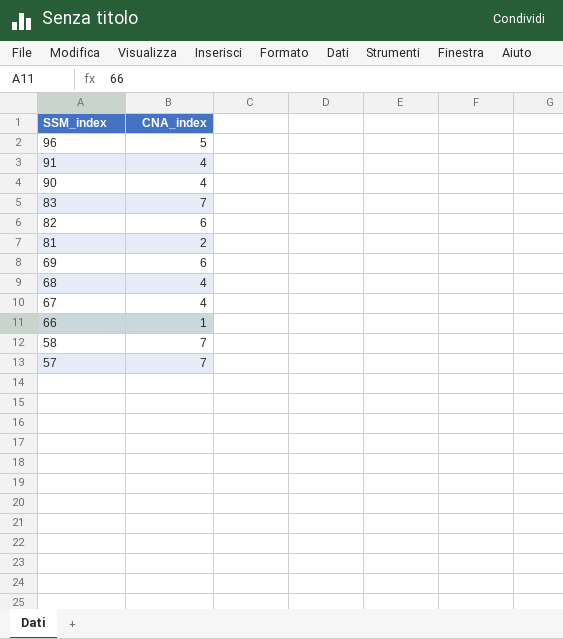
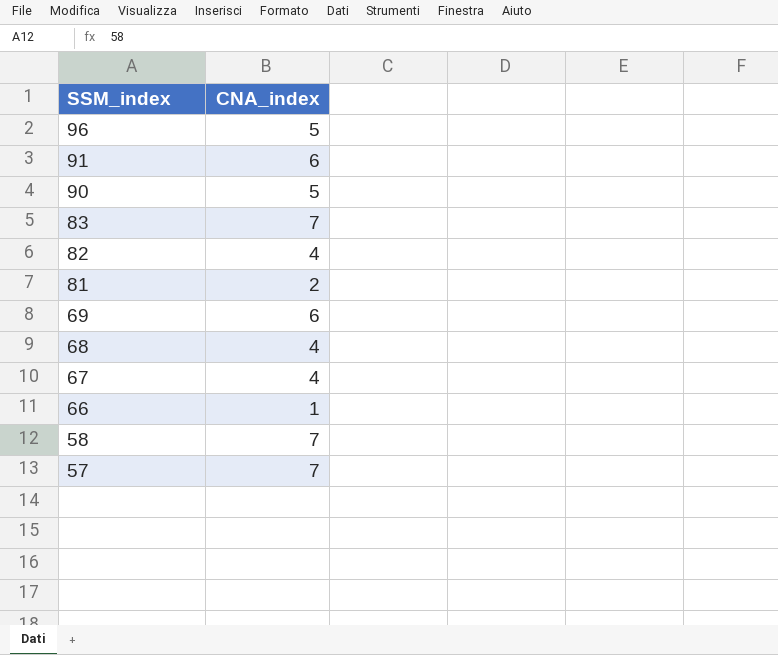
91 | CNA_index: 4 -> 6
90 | CNA_index: 4 -> 5
82 | CNA_index: 6 -> 4

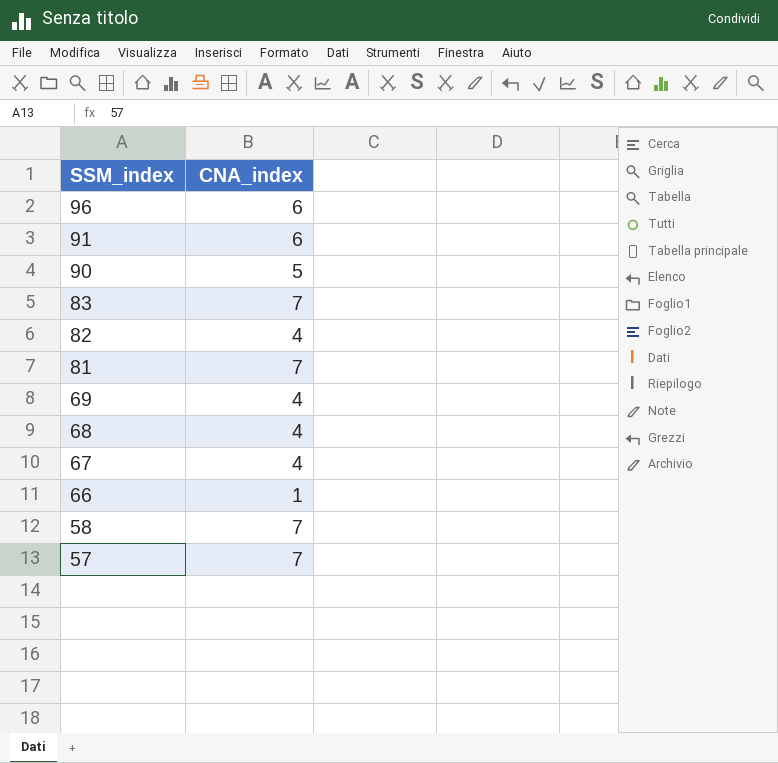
96 | CNA_index: 5 -> 6
81 | CNA_index: 2 -> 7
69 | CNA_index: 6 -> 4

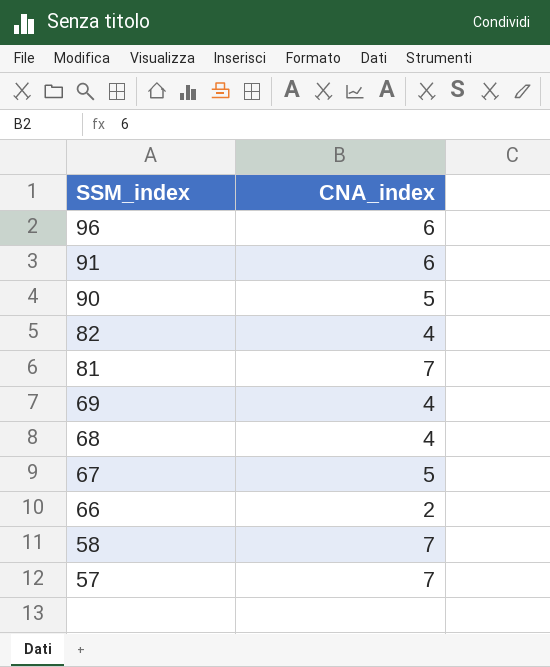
row 83: 7 -> none
67 | CNA_index: 4 -> 5
66 | CNA_index: 1 -> 2

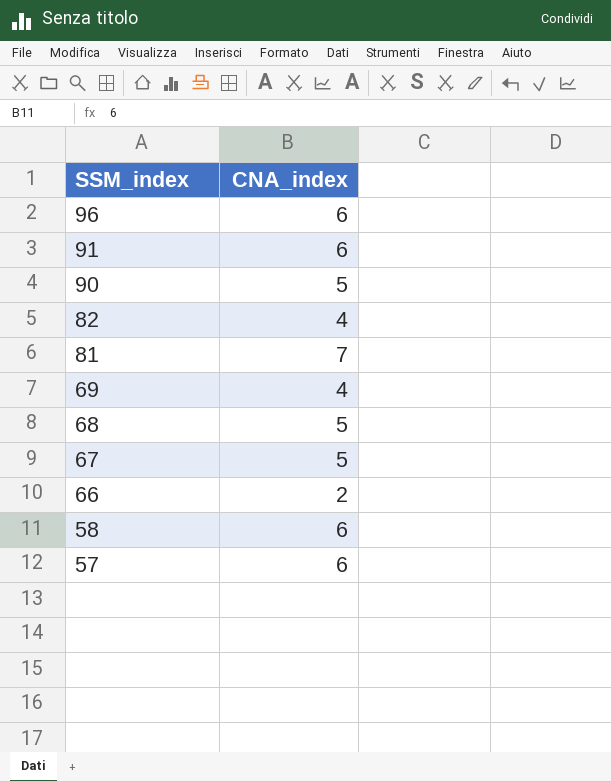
68 | CNA_index: 4 -> 5
58 | CNA_index: 7 -> 6
57 | CNA_index: 7 -> 6

